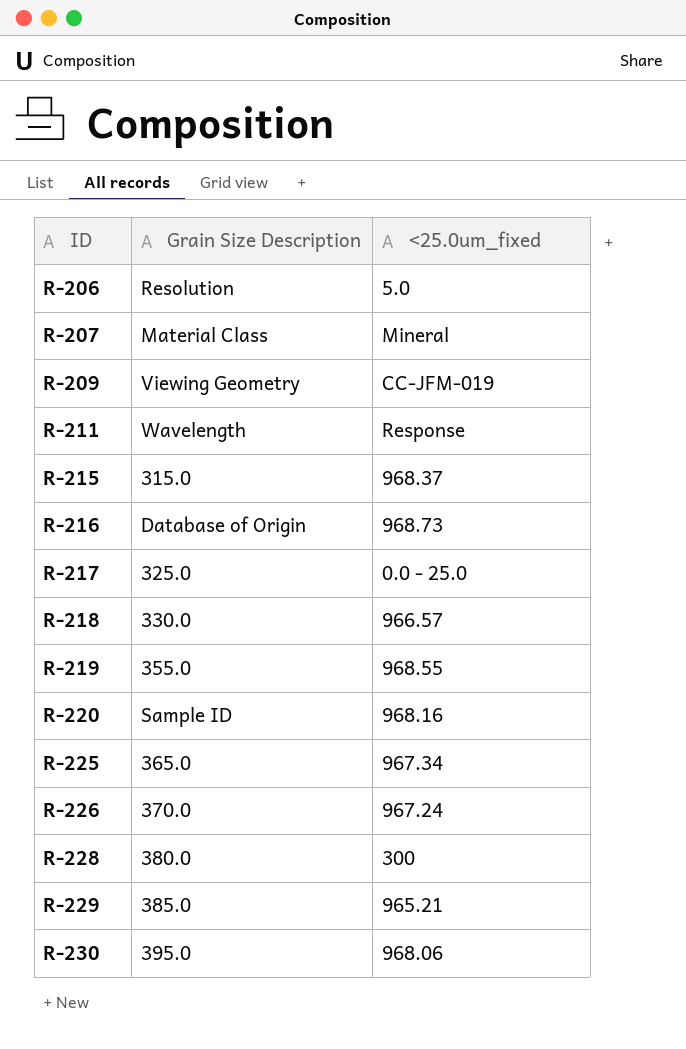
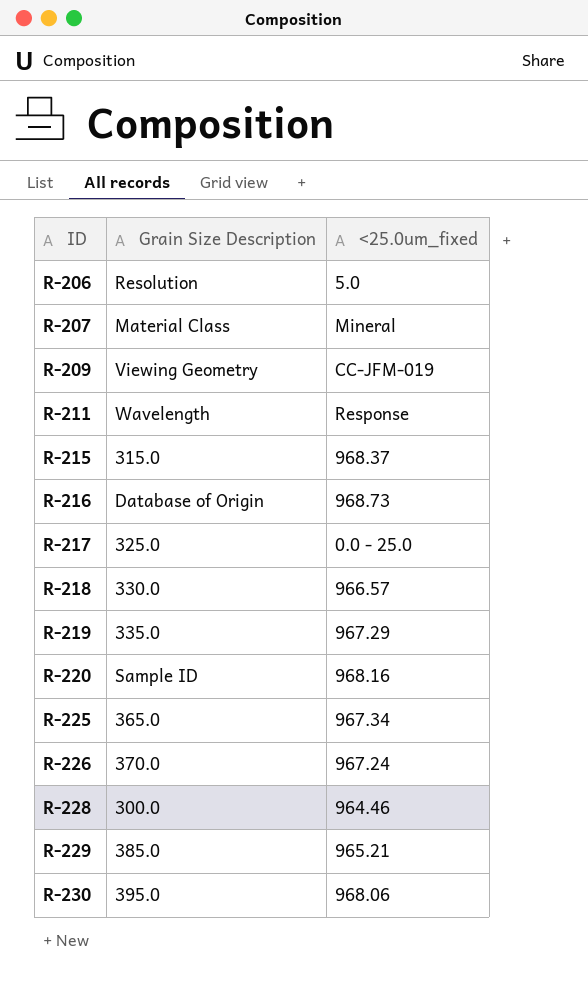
R-219 | Grain Size Description: 355.0 -> 335.0
R-219 | <25.0um_fixed: 968.55 -> 967.29
R-228 | Grain Size Description: 380.0 -> 300.0
R-228 | <25.0um_fixed: 300 -> 964.46

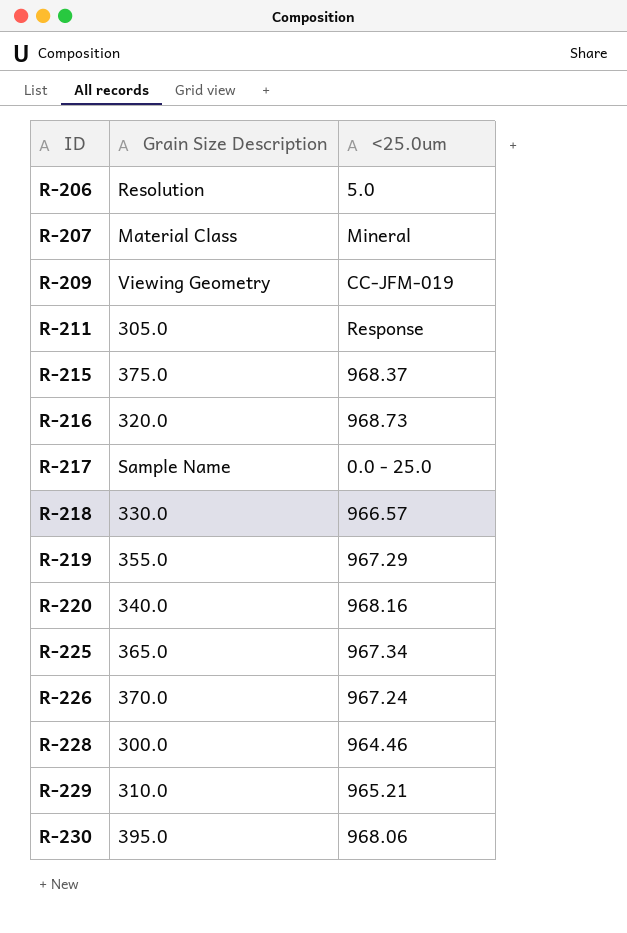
column name: <25.0um_fixed -> <25.0um
R-211 | Grain Size Description: Wavelength -> 305.0
R-215 | Grain Size Description: 315.0 -> 375.0
R-216 | Grain Size Description: Database of Origin -> 320.0
R-217 | Grain Size Description: 325.0 -> Sample Name
R-219 | Grain Size Description: 335.0 -> 355.0
R-220 | Grain Size Description: Sample ID -> 340.0
R-229 | Grain Size Description: 385.0 -> 310.0

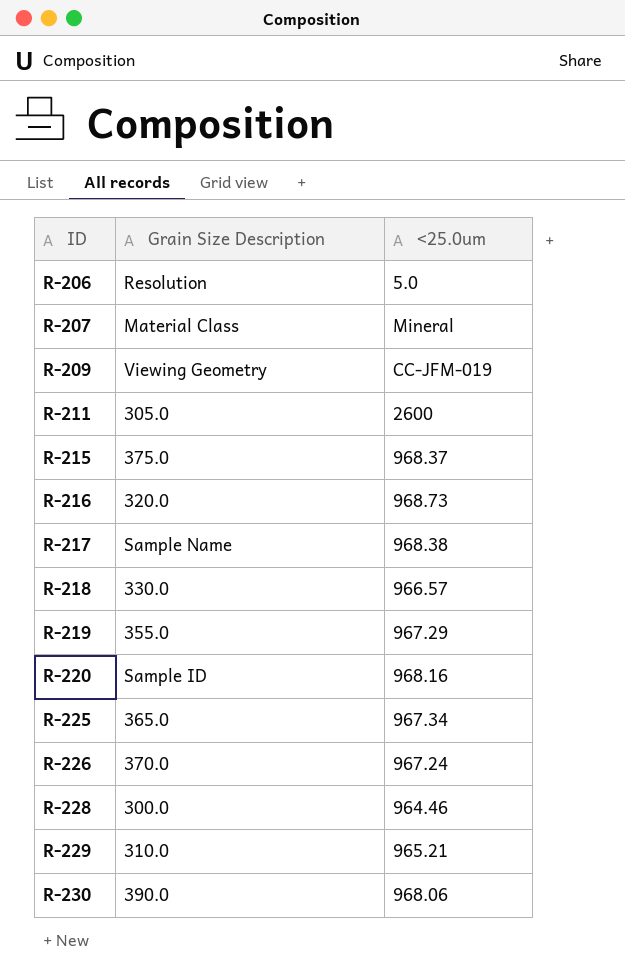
R-211 | <25.0um: Response -> 2600
R-217 | <25.0um: 0.0 - 25.0 -> 968.38
R-220 | Grain Size Description: 340.0 -> Sample ID
R-230 | Grain Size Description: 395.0 -> 390.0

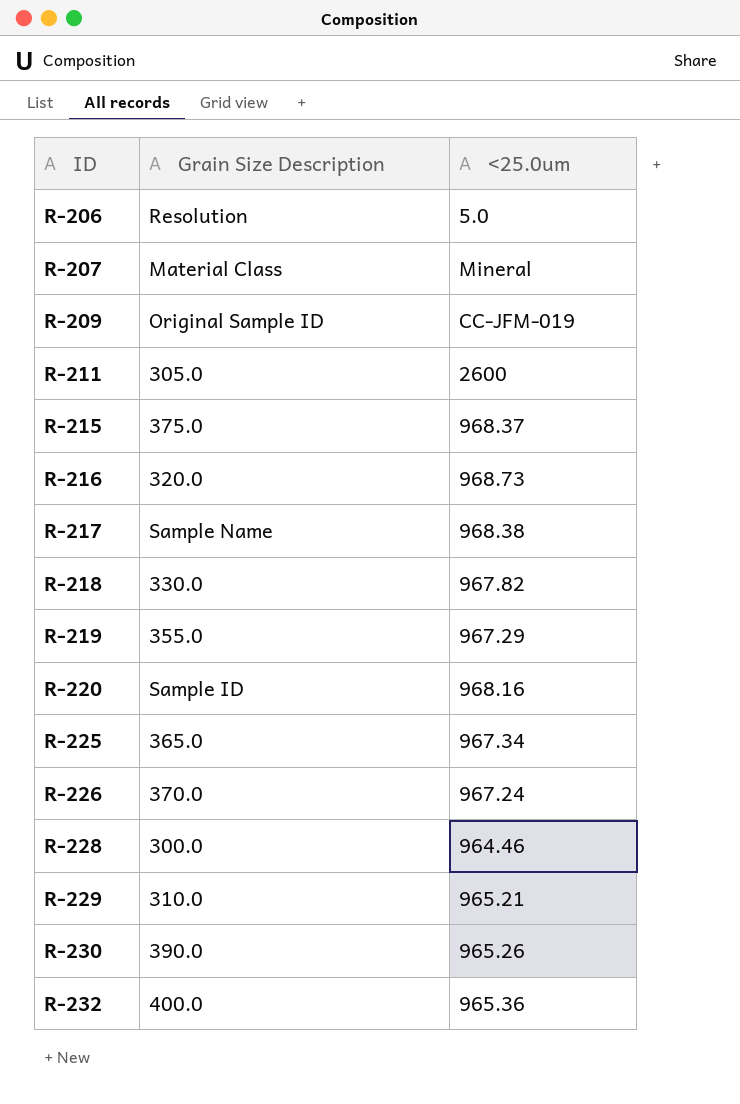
R-209 | Grain Size Description: Viewing Geometry -> Original Sample ID
R-218 | <25.0um: 966.57 -> 967.82
R-230 | <25.0um: 968.06 -> 965.26
row R-232: none -> 400.0 | 965.36

